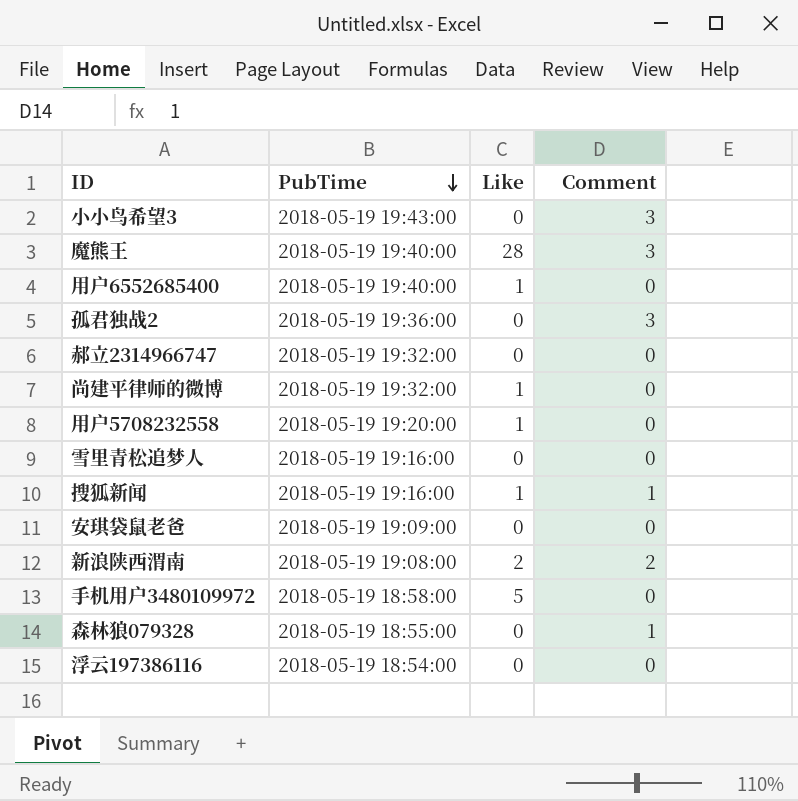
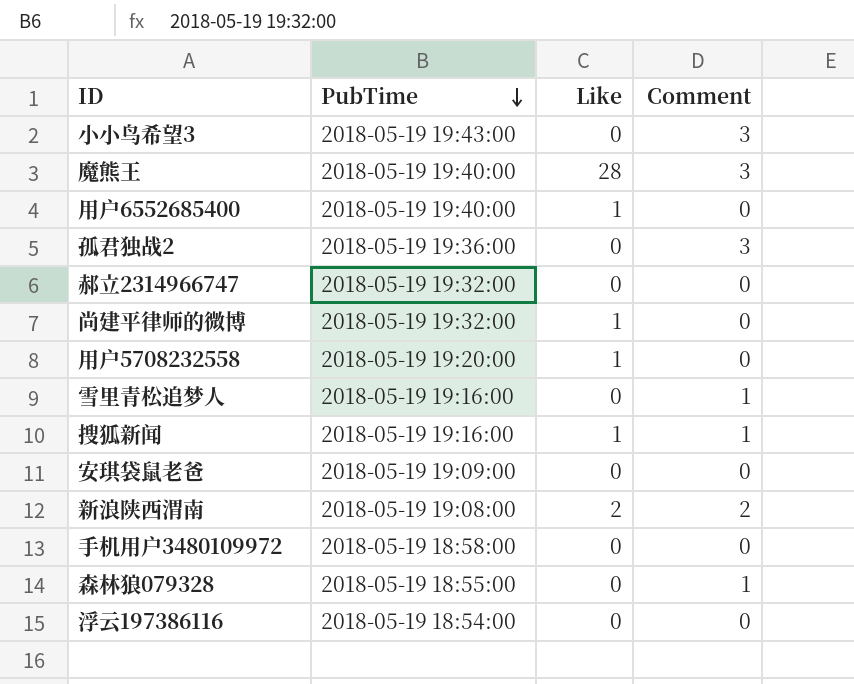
雪里青松追梦人 | Comment: 0 -> 1
手机用户3480109972 | Like: 5 -> 0

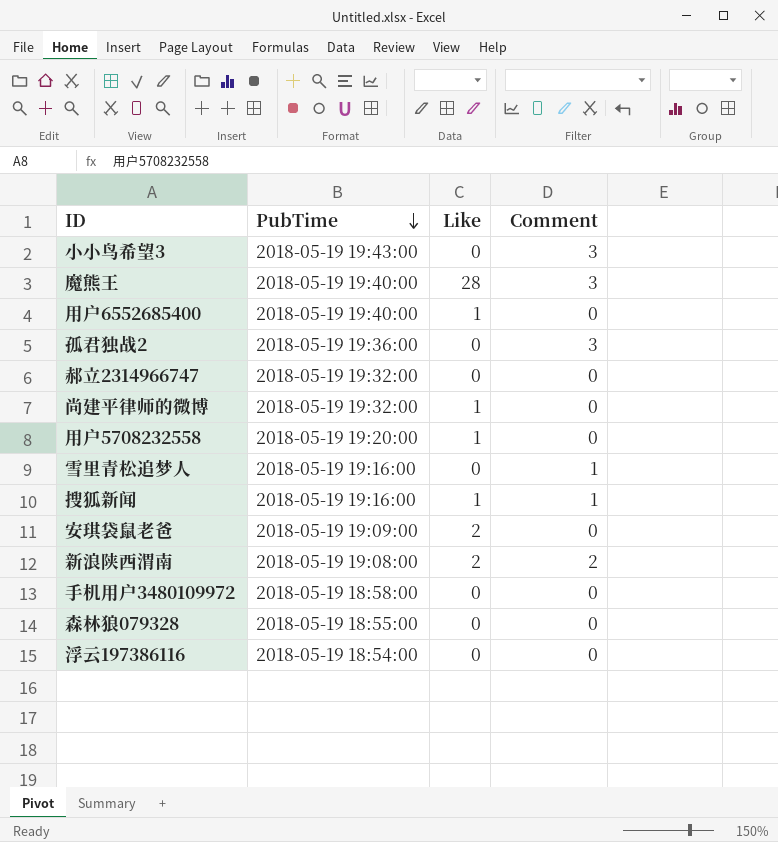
安琪袋鼠老爸 | Like: 0 -> 2
森林狼079328 | Comment: 1 -> 0

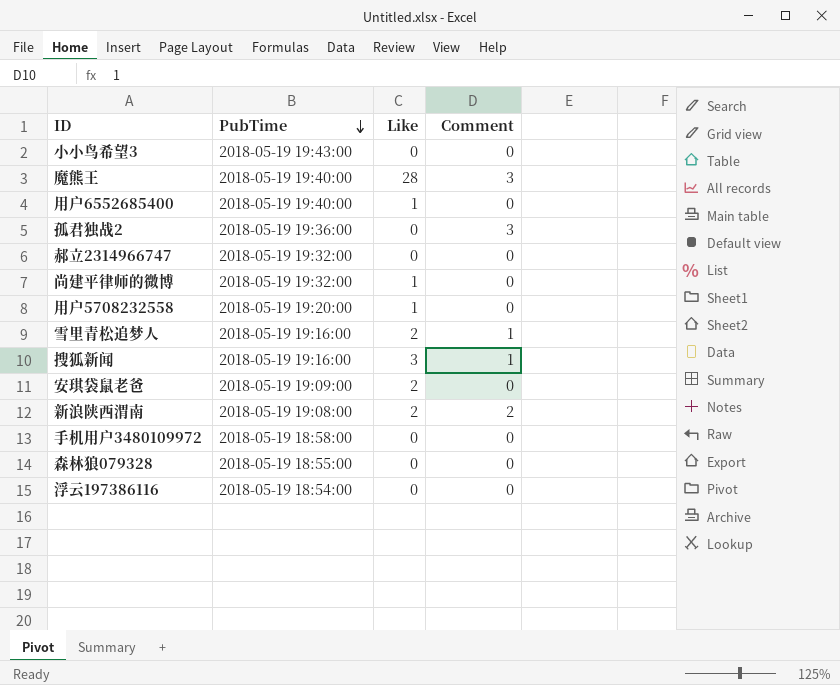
小小鸟希望3 | Comment: 3 -> 0
雪里青松追梦人 | Like: 0 -> 2
搜狐新闻 | Like: 1 -> 3

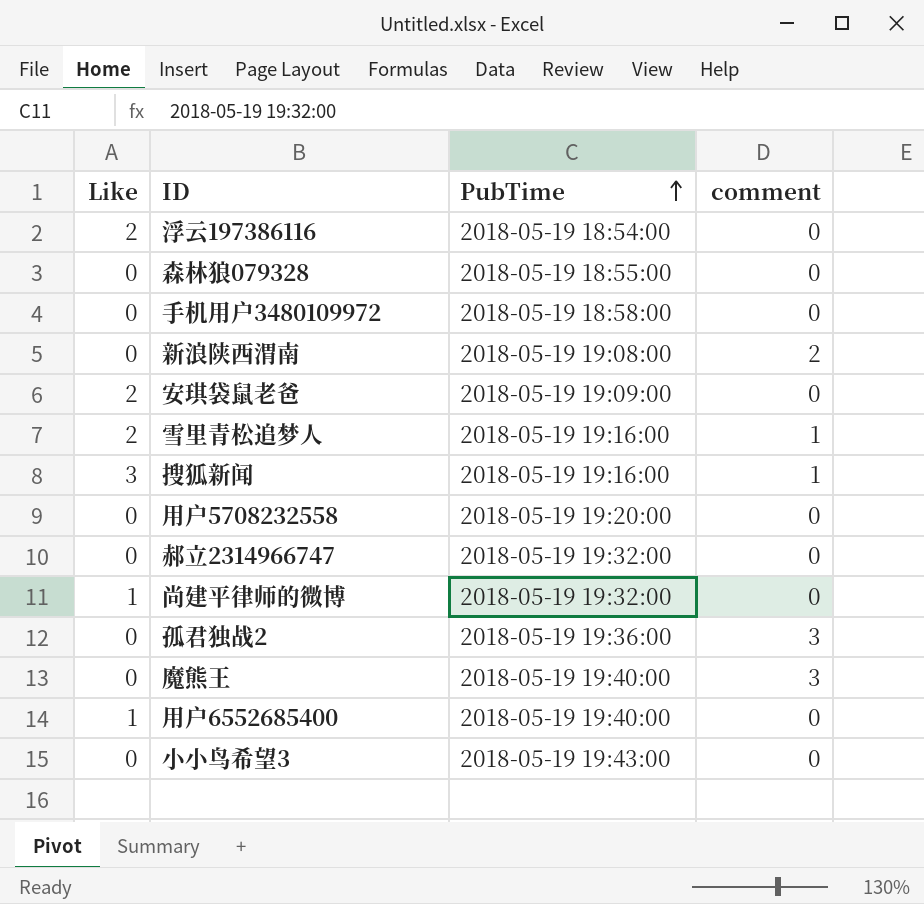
row order: PubTime descending -> PubTime ascending
column Like | position: 3 -> 1
column name: Comment -> comment
浮云197386116 | Like: 0 -> 2
新浪陕西渭南 | Like: 2 -> 0
用户5708232558 | Like: 1 -> 0
魔熊王 | Like: 28 -> 0

